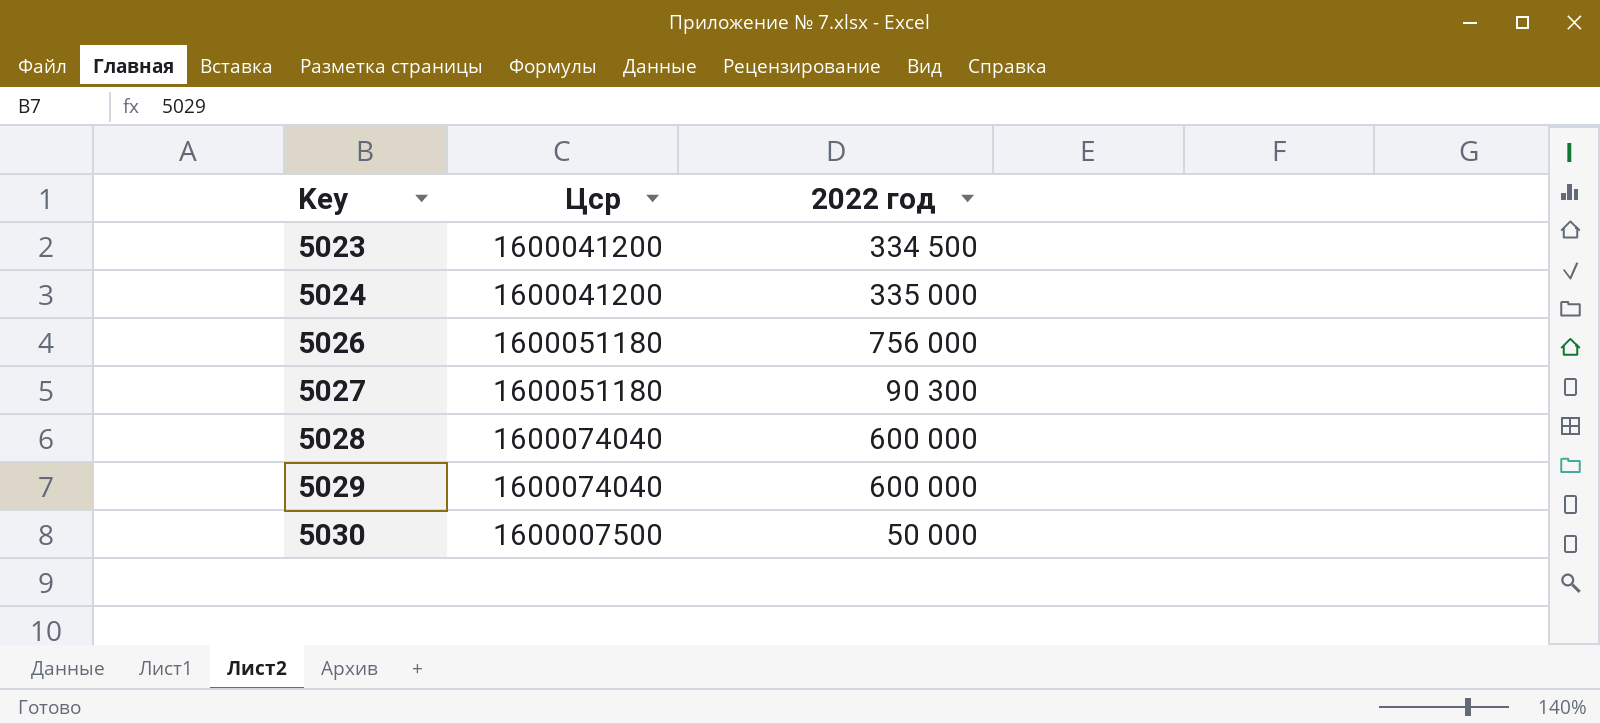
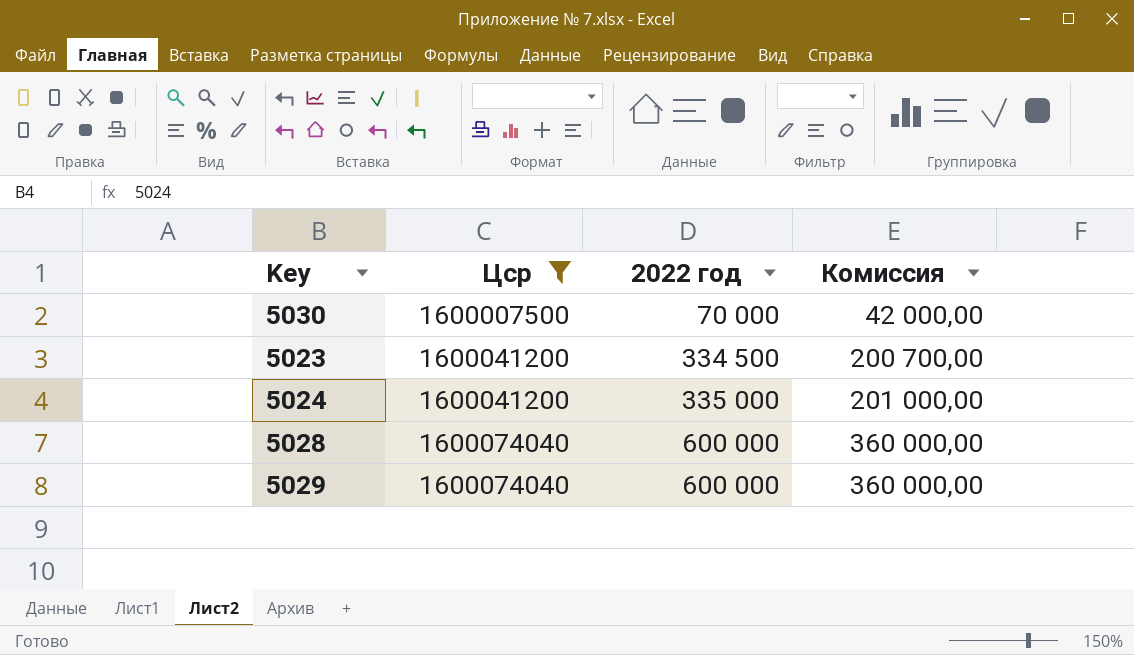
filter: none -> Цср != 1600051180
row order: Key ascending -> Цср ascending
column Комиссия | formula: none -> [2022 год] * 0,6
5030 | 2022 год: 50 000 -> 70 000

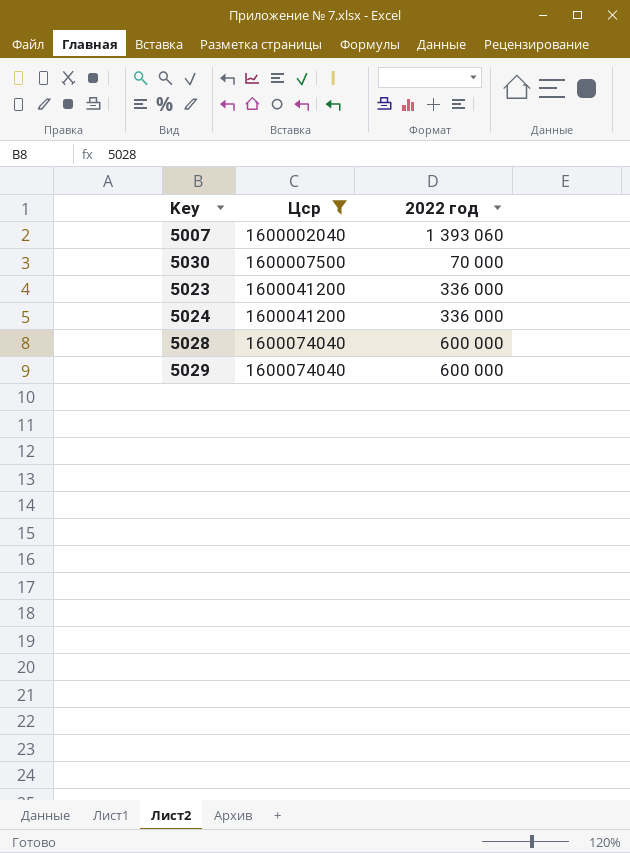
column Комиссия | formula: [2022 год] * 0,6 -> none
row 5007: none -> 1600002040 | 1 393 060
5023 | 2022 год: 334 500 -> 336 000
5024 | 2022 год: 335 000 -> 336 000

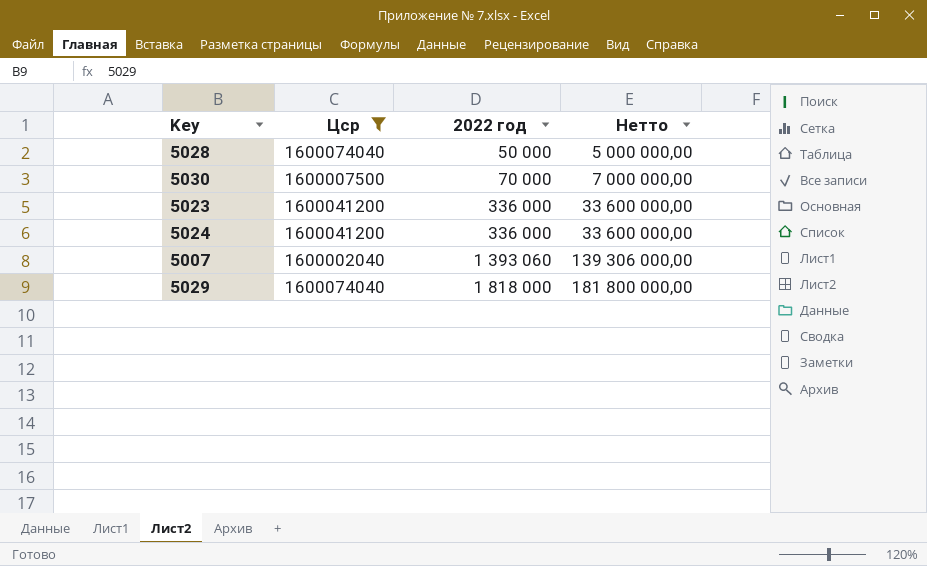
row order: Цср ascending -> 2022 год ascending
column Нетто | formula: none -> [2022 год] * 100
5028 | 2022 год: 600 000 -> 50 000
5029 | 2022 год: 600 000 -> 1 818 000

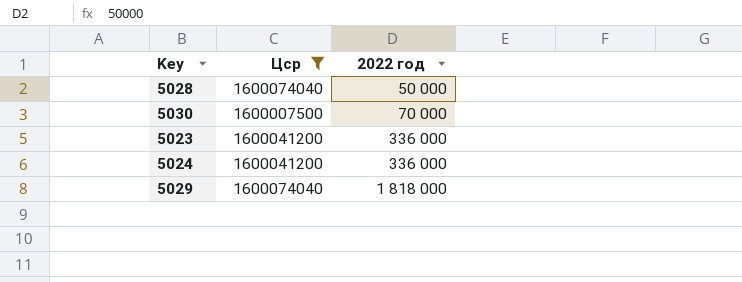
column Нетто | formula: [2022 год] * 100 -> none
row 5007: 1600002040 | 1 393 060 | 139 306 000,00 -> none

